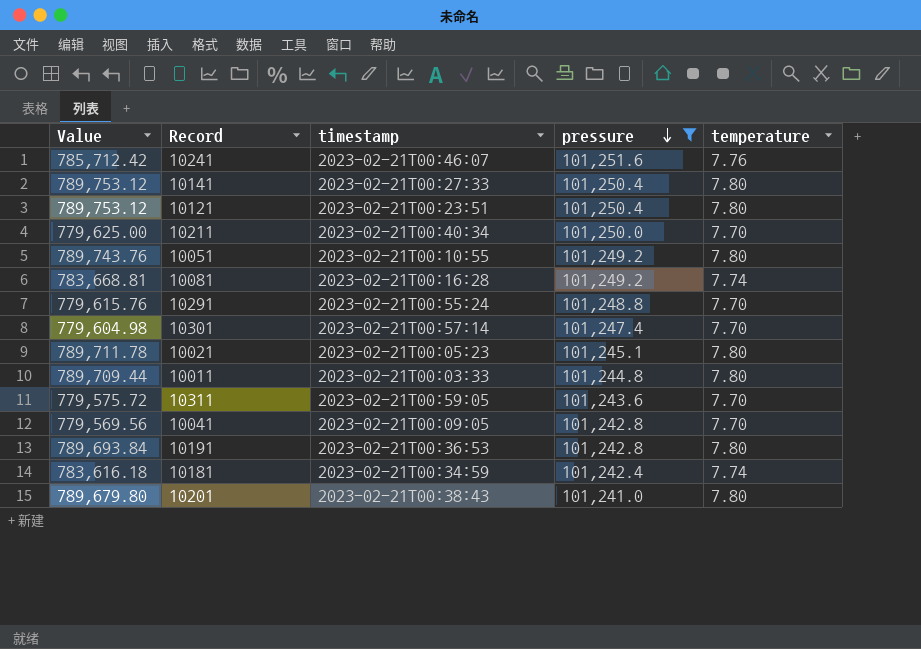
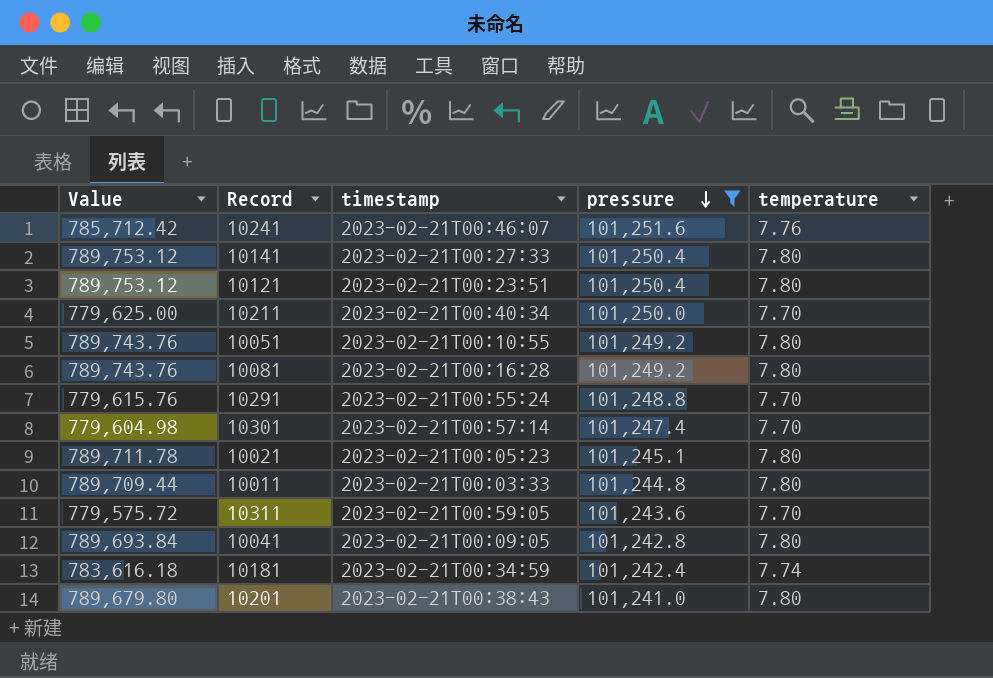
row 10191: 789,693.84 | 2023-02-21T00:36:53 | 101,242.8 | 7.80 -> none
10081 | Value: 783,668.81 -> 789,743.76
10081 | temperature: 7.74 -> 7.80
10041 | Value: 779,569.56 -> 789,693.84
10041 | temperature: 7.70 -> 7.80

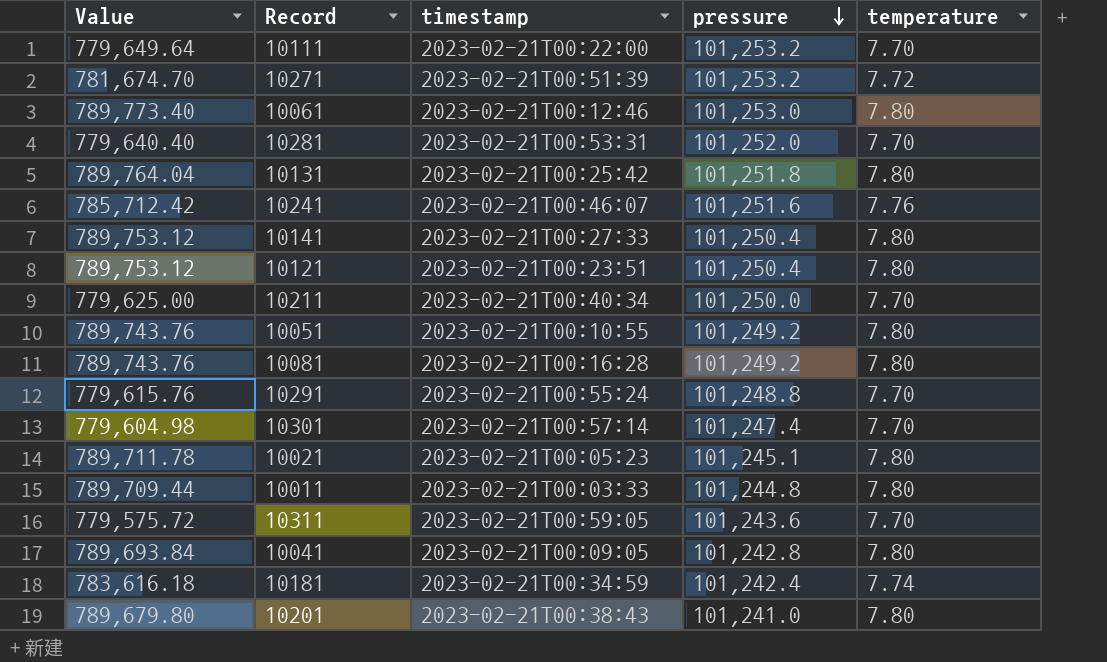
filter: pressure <= 101,251.6 -> none

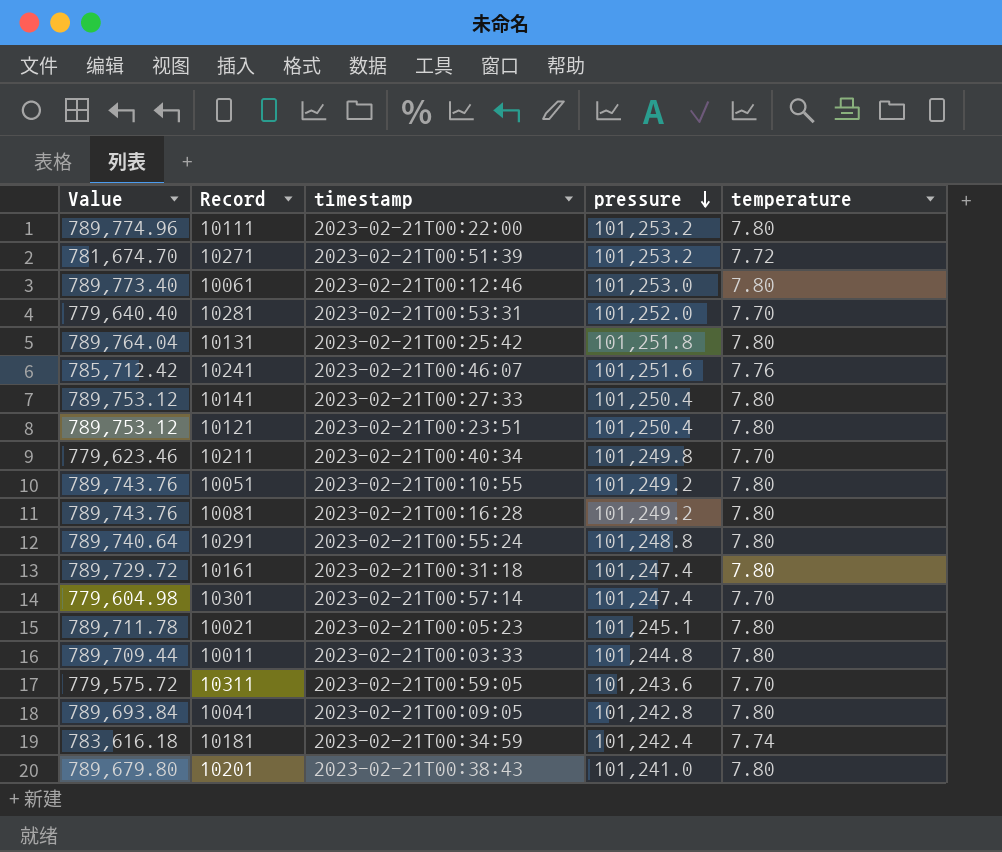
10111 | Value: 779,649.64 -> 789,774.96
10111 | temperature: 7.70 -> 7.80
10211 | Value: 779,625.00 -> 779,623.46
10211 | pressure: 101,250.0 -> 101,249.8
10291 | Value: 779,615.76 -> 789,740.64
10291 | temperature: 7.70 -> 7.80
row 10161: none -> 789,729.72 | 2023-02-21T00:31:18 | 101,247.4 | 7.80

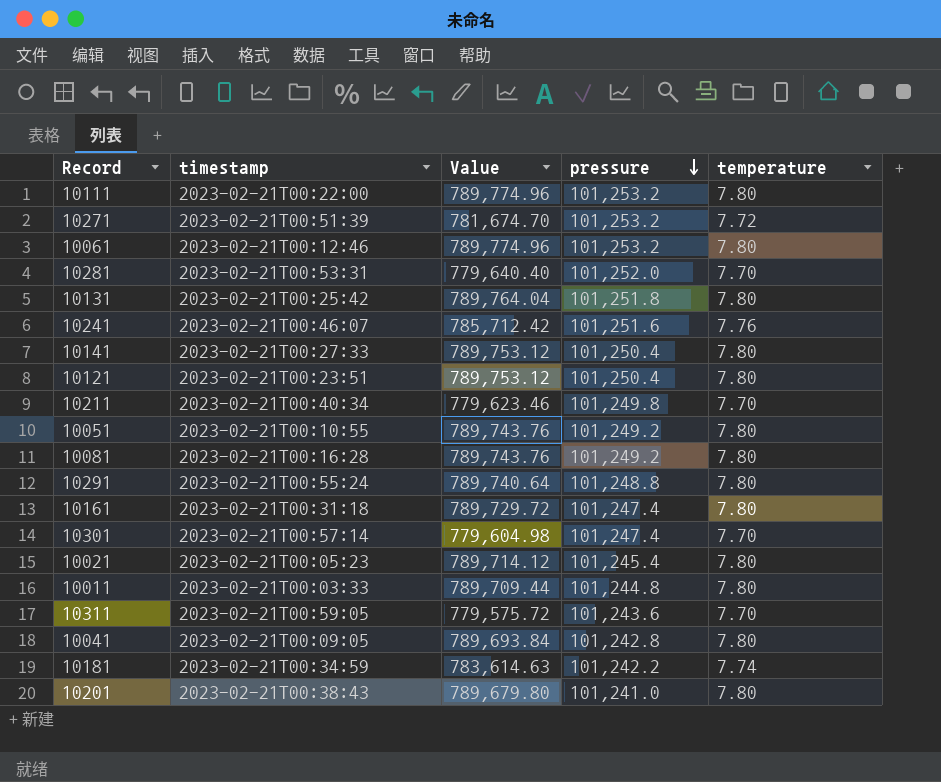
column Value | position: 1 -> 3
10061 | Value: 789,773.40 -> 789,774.96
10061 | pressure: 101,253.0 -> 101,253.2
10021 | Value: 789,711.78 -> 789,714.12
10021 | pressure: 101,245.1 -> 101,245.4
10181 | Value: 783,616.18 -> 783,614.63
10181 | pressure: 101,242.4 -> 101,242.2

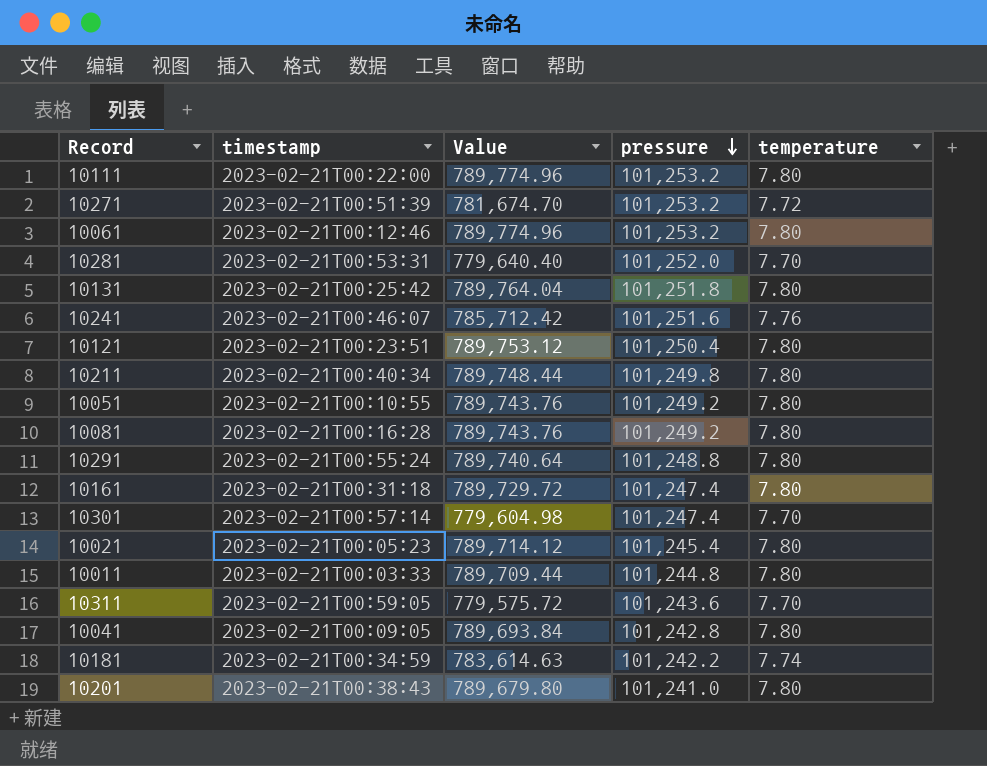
row 10141: 2023-02-21T00:27:33 | 789,753.12 | 101,250.4 | 7.80 -> none
10211 | Value: 779,623.46 -> 789,748.44
10211 | temperature: 7.70 -> 7.80

